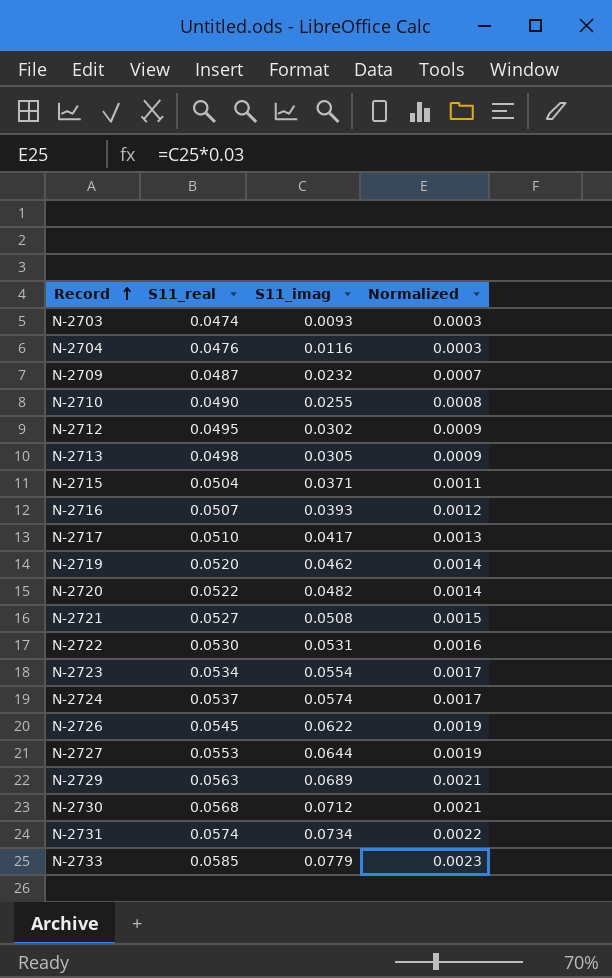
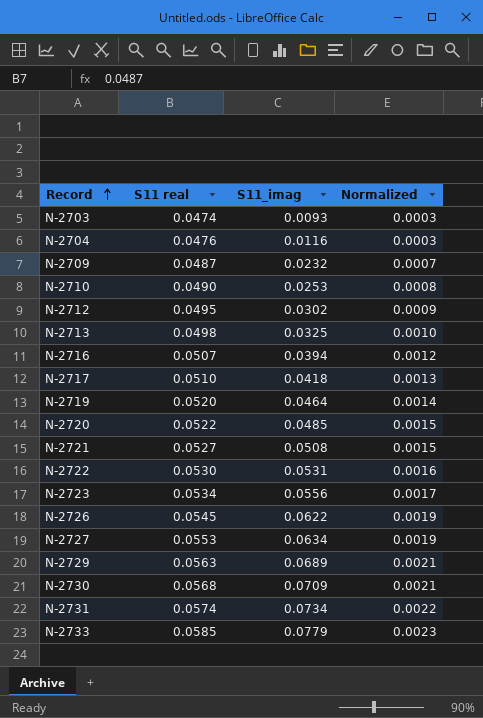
column name: S11_real -> S11 real
row N-2715: 0.0504 | 0.0371 | 0.0011 -> none
row N-2724: 0.0537 | 0.0574 | 0.0017 -> none
N-2710 | S11_imag: 0.0255 -> 0.0253
N-2713 | S11_imag: 0.0305 -> 0.0325
N-2713 | Normalized: 0.0009 -> 0.0010
N-2716 | S11_imag: 0.0393 -> 0.0394
N-2717 | S11_imag: 0.0417 -> 0.0418
N-2719 | S11_imag: 0.0462 -> 0.0464
N-2720 | S11_imag: 0.0482 -> 0.0485
N-2720 | Normalized: 0.0014 -> 0.0015
N-2723 | S11_imag: 0.0554 -> 0.0556
N-2727 | S11_imag: 0.0644 -> 0.0634
N-2730 | S11_imag: 0.0712 -> 0.0709

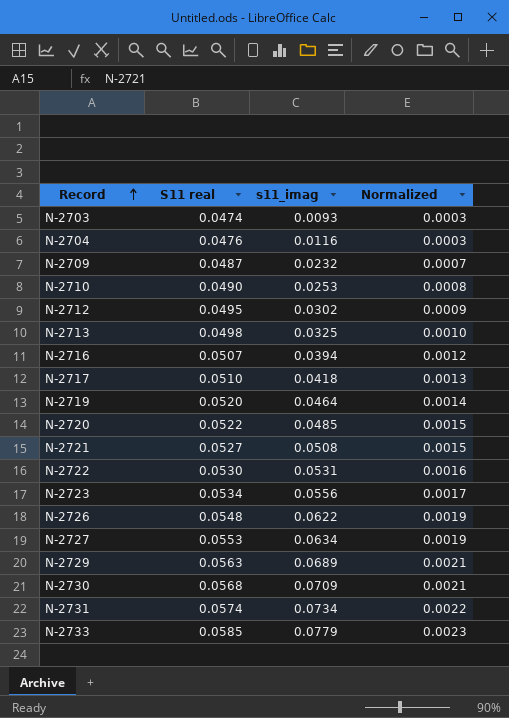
column name: S11_imag -> s11_imag
N-2726 | S11 real: 0.0545 -> 0.0548

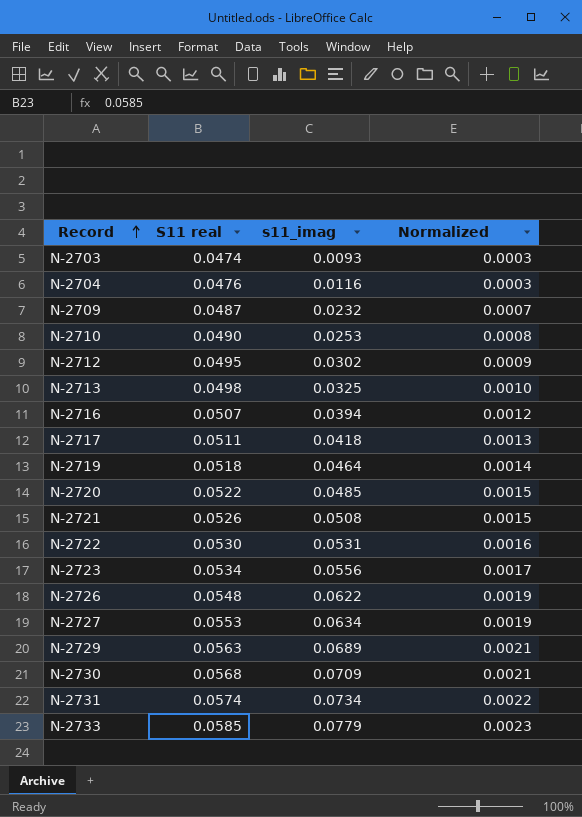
N-2717 | S11 real: 0.0510 -> 0.0511
N-2719 | S11 real: 0.0520 -> 0.0518
N-2721 | S11 real: 0.0527 -> 0.0526

